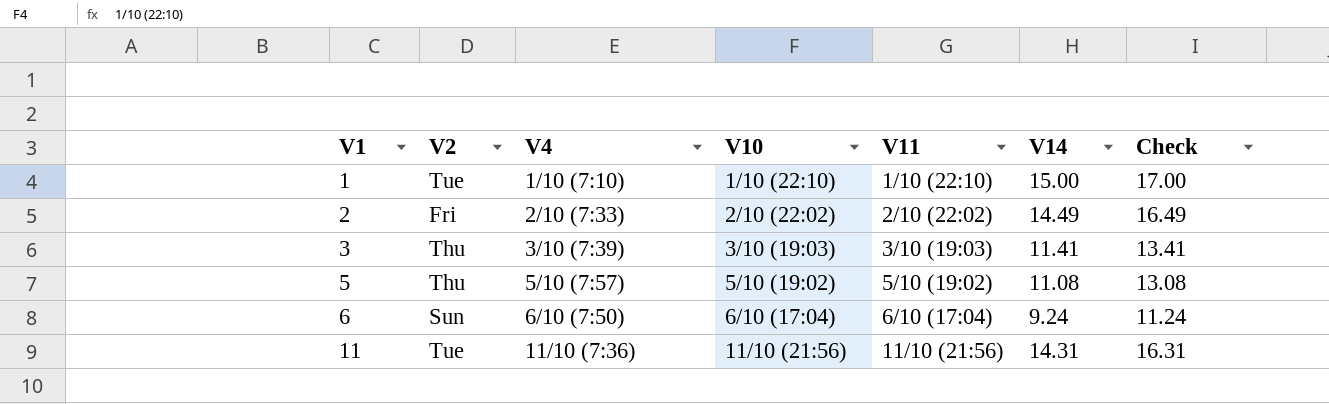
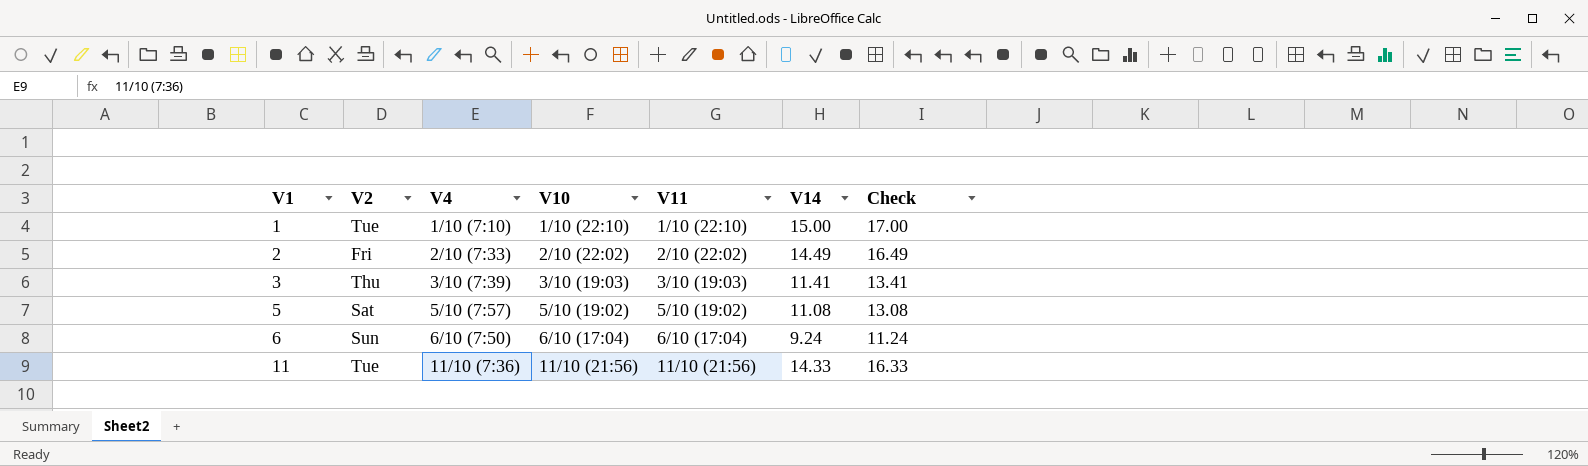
5 | V2: Thu -> Sat
11 | V14: 14.31 -> 14.33
11 | Check: 16.31 -> 16.33

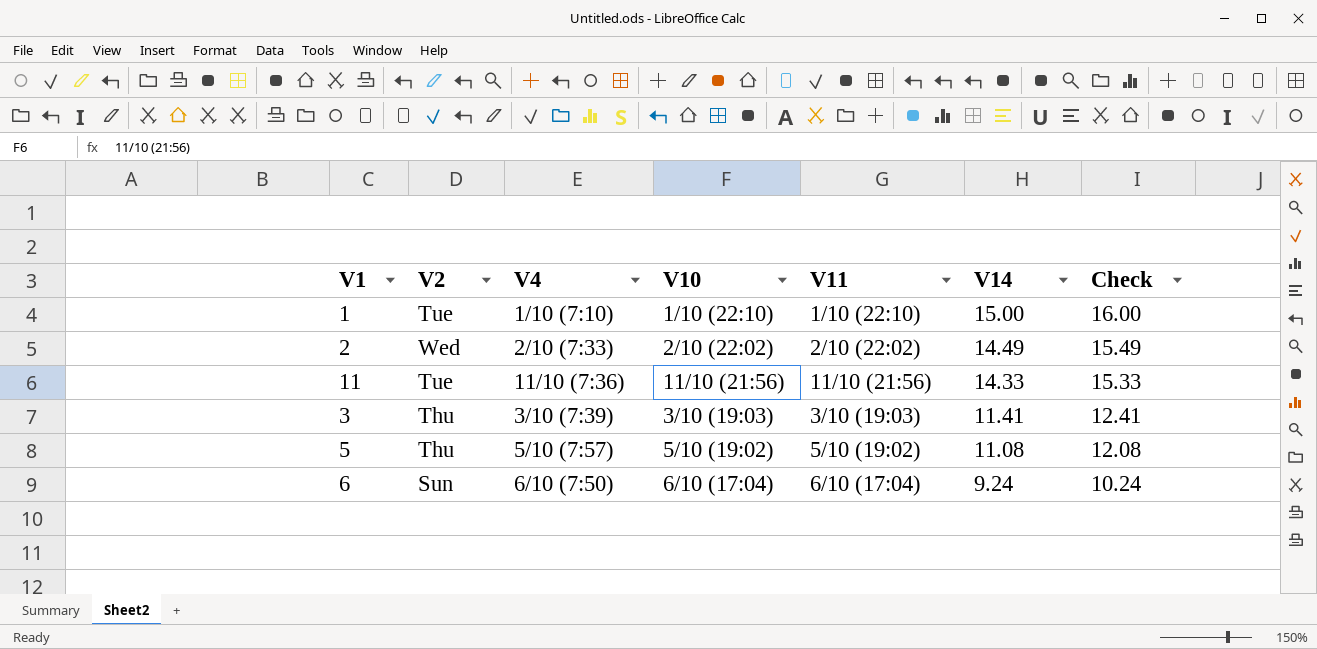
row order: V1 ascending -> V14 descending
column Check | formula: [V14] + 2 -> [V14] + 1
2 | V2: Fri -> Wed
5 | V2: Sat -> Thu

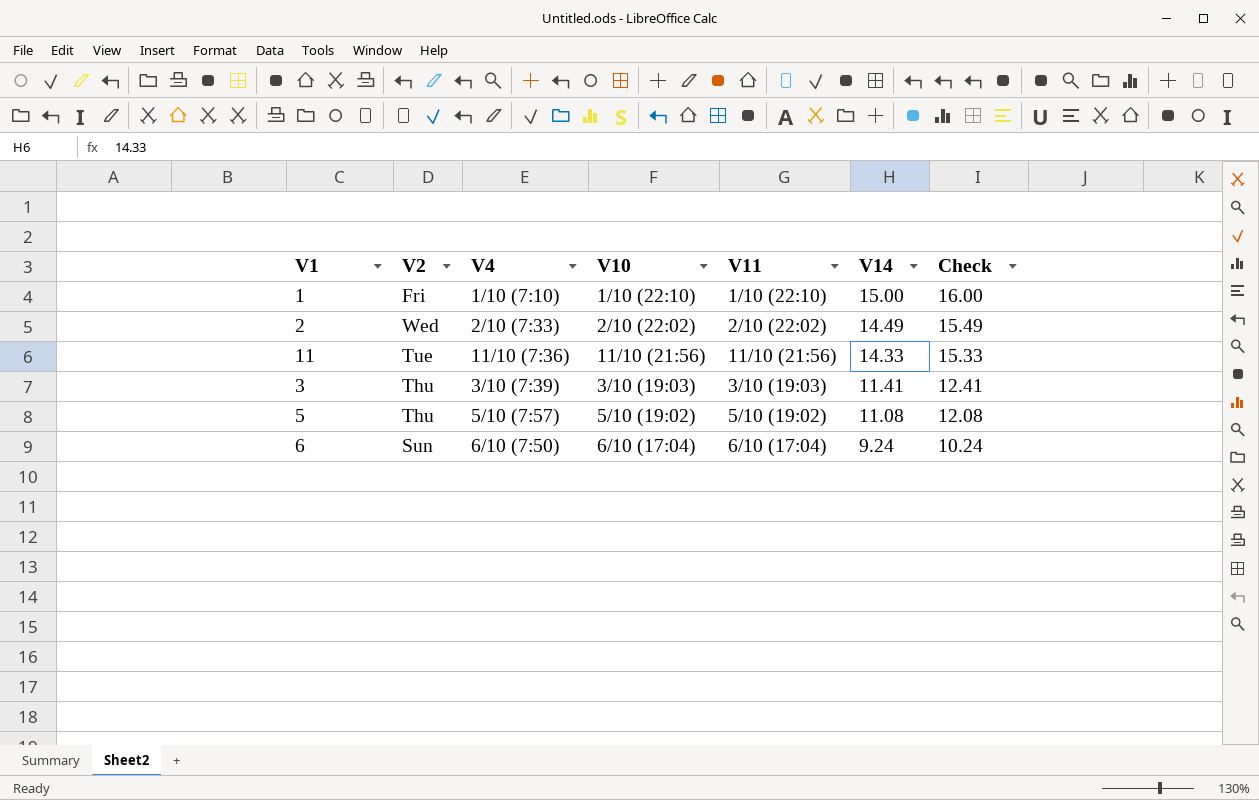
1 | V2: Tue -> Fri

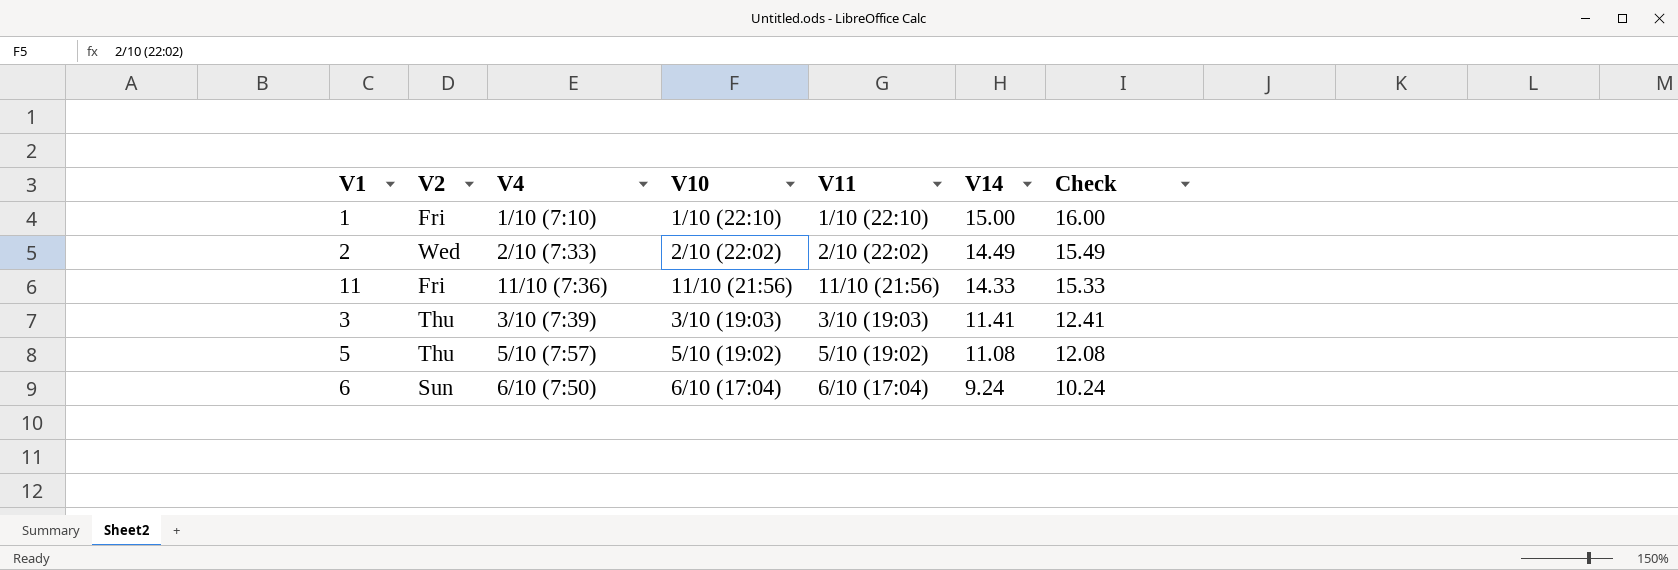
11 | V2: Tue -> Fri

